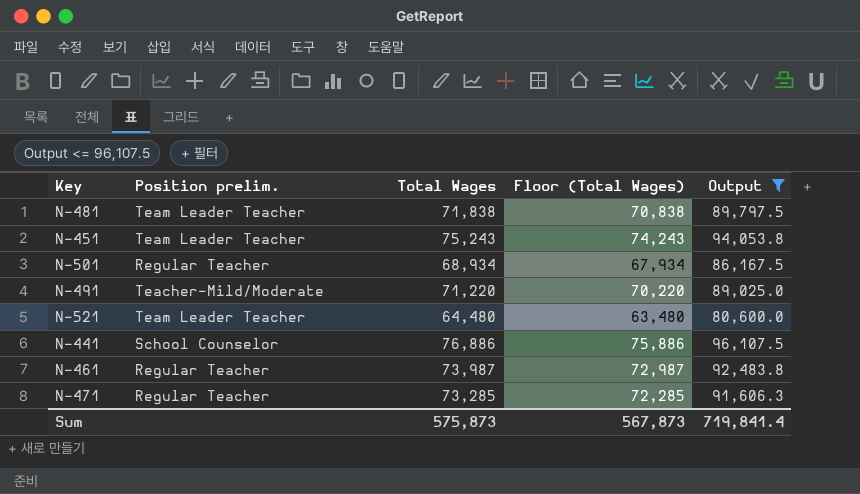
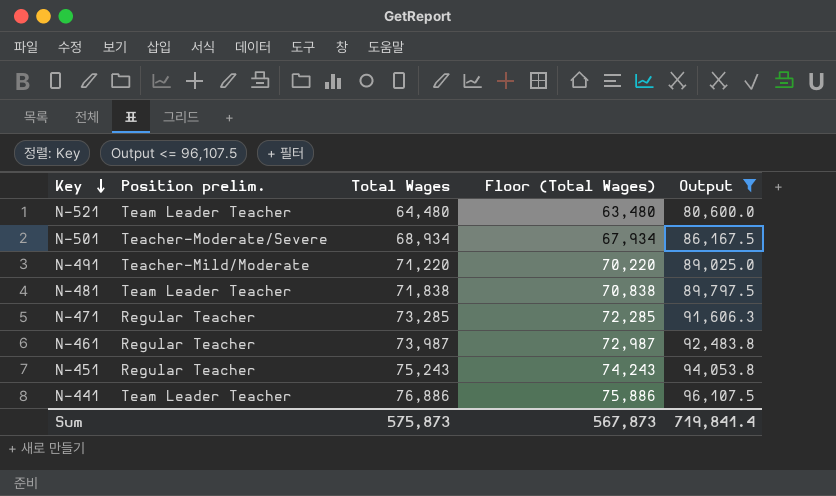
row order: none -> Key descending
N-501 | Position prelim.: Regular Teacher -> Teacher-Moderate/Severe
N-451 | Position prelim.: Team Leader Teacher -> Regular Teacher
N-441 | Position prelim.: School Counselor -> Team Leader Teacher

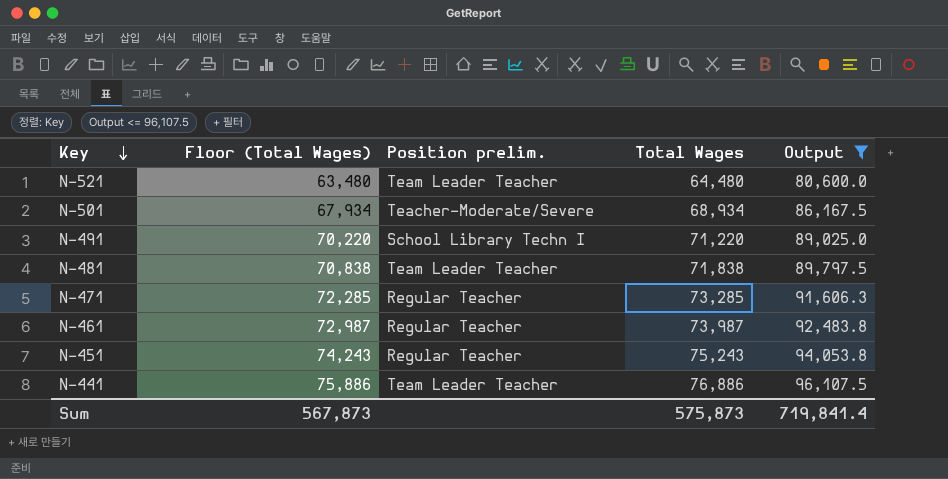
column Floor (Total Wages) | position: 4 -> 2
N-491 | Position prelim.: Teacher-Mild/Moderate -> School Library Techn I

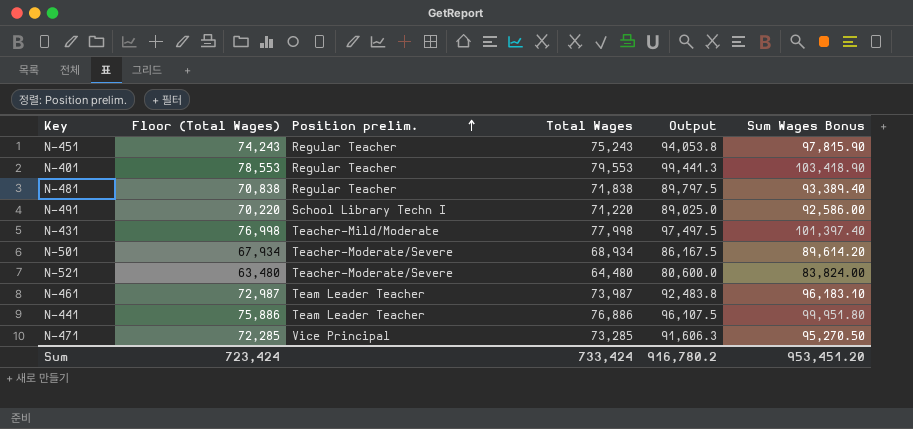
filter: Output <= 96,107.5 -> none
row order: Key descending -> Position prelim. ascending
column Sum Wages Bonus | formula: none -> [Total Wages] * 1.3
N-481 | Position prelim.: Team Leader Teacher -> Regular Teacher
N-521 | Position prelim.: Team Leader Teacher -> Teacher-Moderate/Severe
N-461 | Position prelim.: Regular Teacher -> Team Leader Teacher
N-471 | Position prelim.: Regular Teacher -> Vice Principal
Sum | Floor (Total Wages): 567,873 -> 723,424
Sum | Total Wages: 575,873 -> 733,424
Sum | Output: 719,841.4 -> 916,780.2

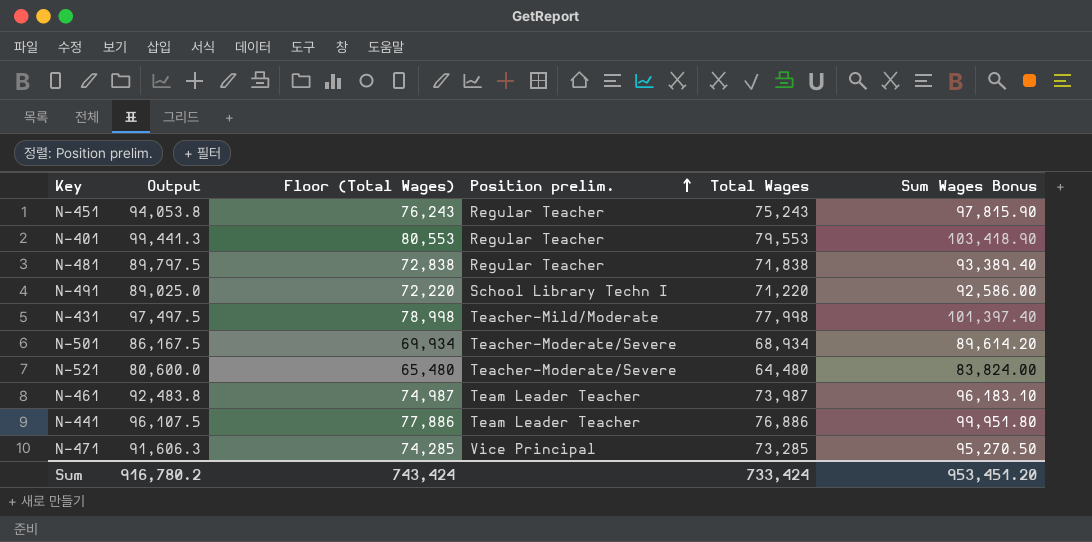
column Output | position: 5 -> 2
column Floor (Total Wages) | formula: [Total Wages] - 1000 -> [Total Wages] + 1000
Sum | Floor (Total Wages): 723,424 -> 743,424

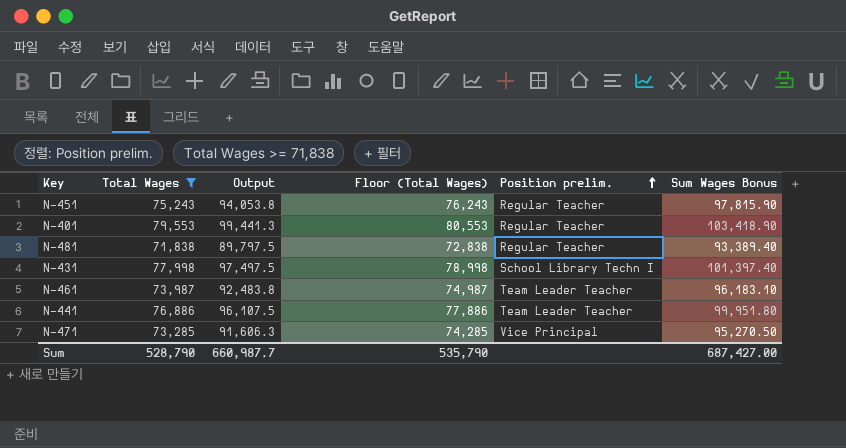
filter: none -> Total Wages >= 71,838
column Total Wages | position: 5 -> 2
N-431 | Position prelim.: Teacher-Mild/Moderate -> School Library Techn I
Sum | Total Wages: 733,424 -> 528,790
Sum | Output: 916,780.2 -> 660,987.7
Sum | Floor (Total Wages): 743,424 -> 535,790
Sum | Sum Wages Bonus: 953,451.20 -> 687,427.00

